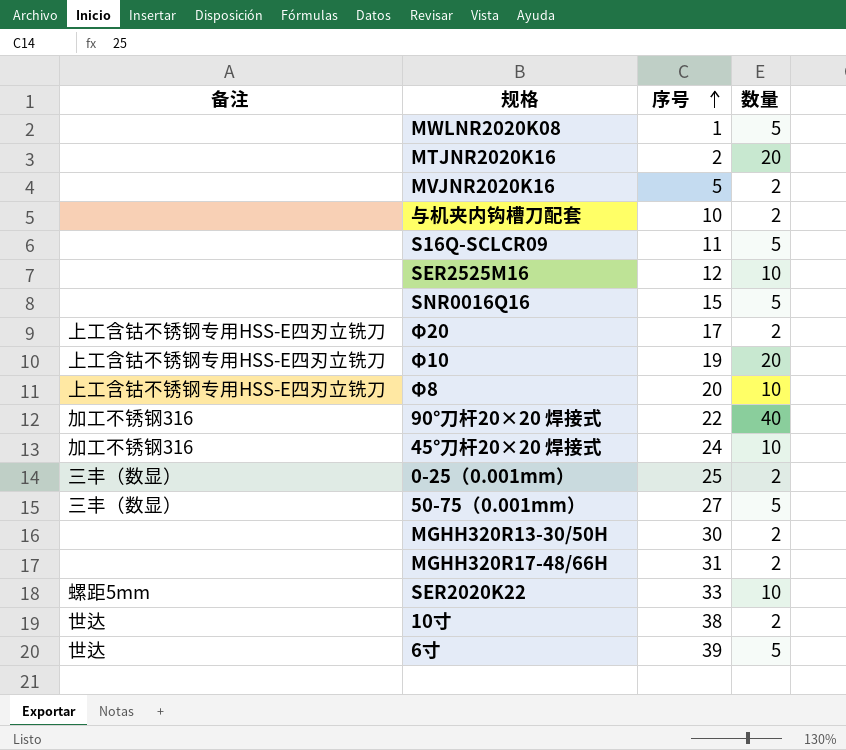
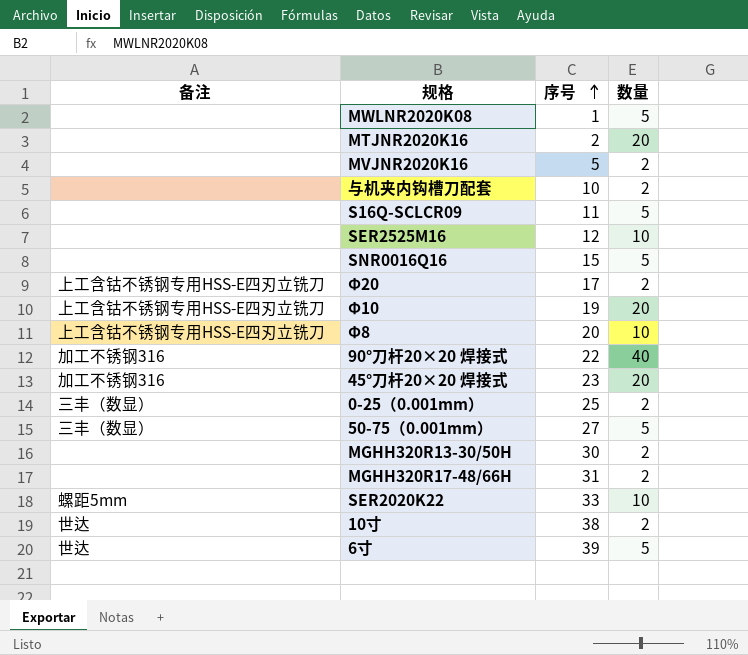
45°刀杆20×20 焊接式 | 序号: 24 -> 23
45°刀杆20×20 焊接式 | 数量: 10 -> 20

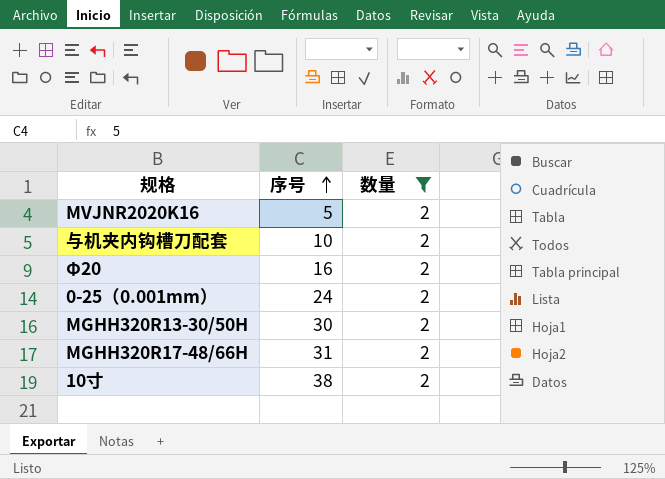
filter: none -> 数量 = 2
column 备注 | position: 1 -> none
Φ20 | 序号: 17 -> 16
0-25（0.001mm） | 序号: 25 -> 24

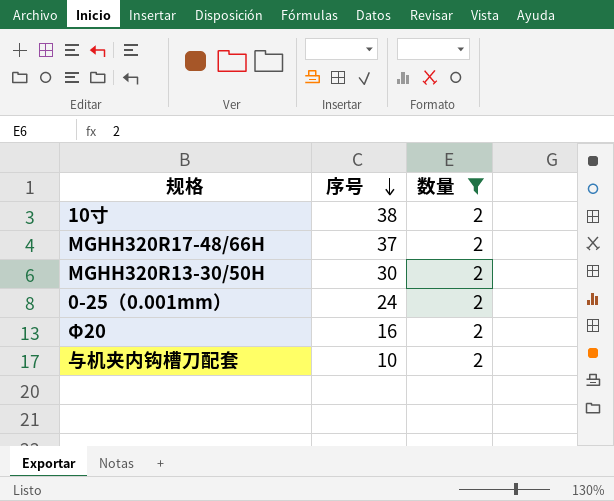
row order: 序号 ascending -> 序号 descending
row MVJNR2020K16: 5 | 2 -> none
MGHH320R17-48/66H | 序号: 31 -> 37

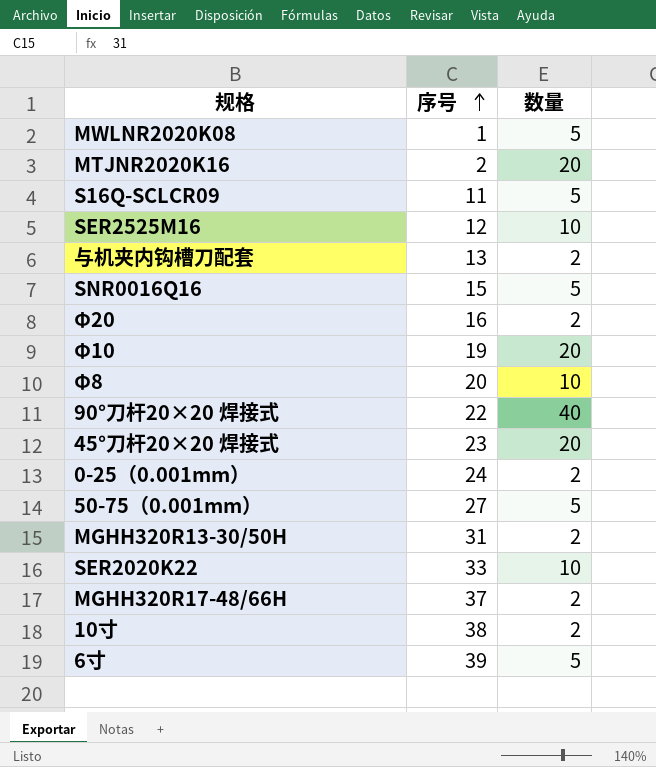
filter: 数量 = 2 -> none
row order: 序号 descending -> 序号 ascending
与机夹内钩槽刀配套 | 序号: 10 -> 13
MGHH320R13-30/50H | 序号: 30 -> 31

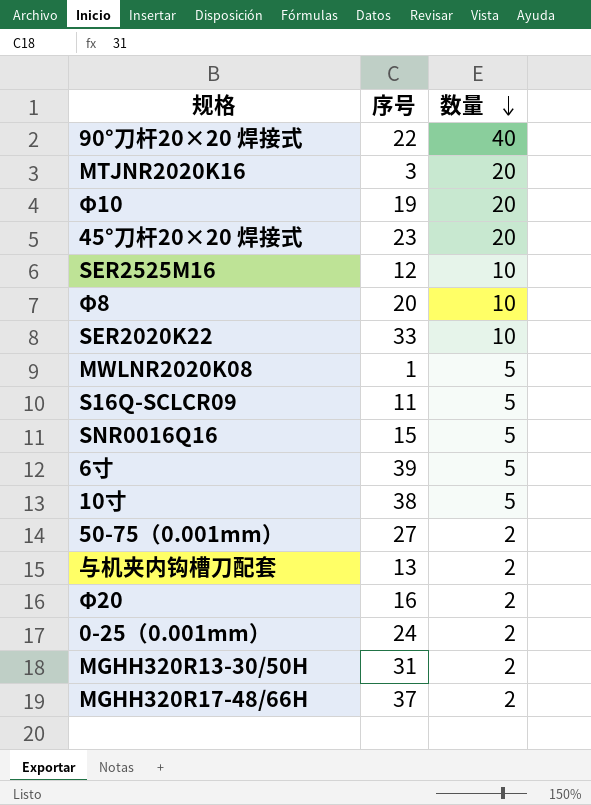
row order: 序号 ascending -> 数量 descending
MTJNR2020K16 | 序号: 2 -> 3
10寸 | 数量: 2 -> 5
50-75（0.001mm） | 数量: 5 -> 2

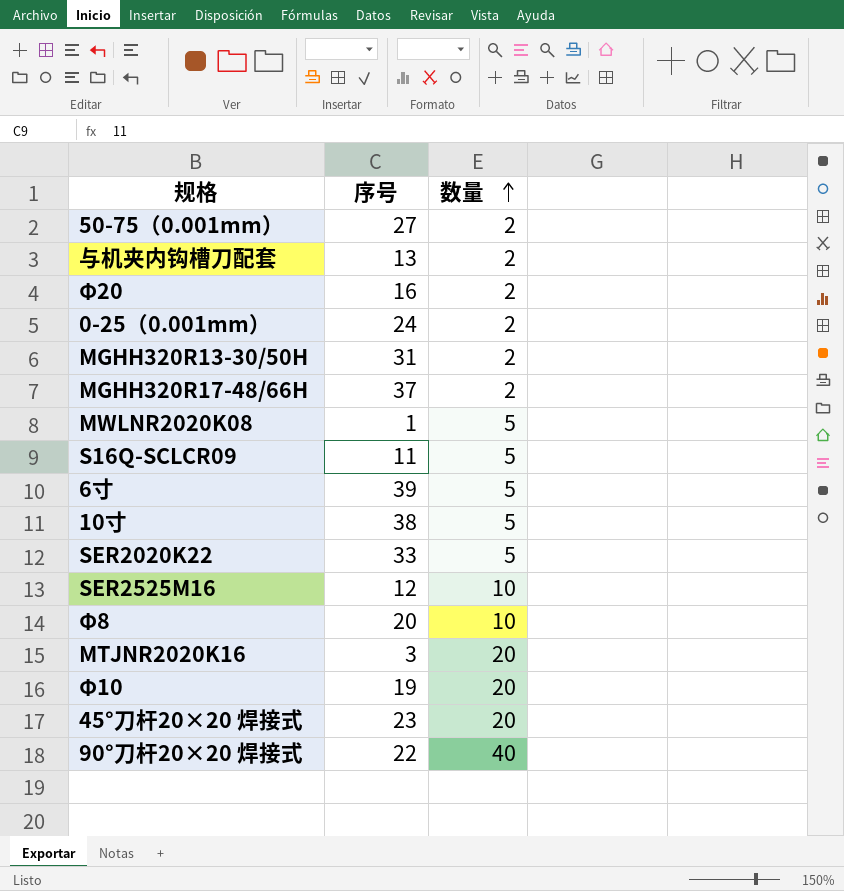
row order: 数量 descending -> 数量 ascending
row SNR0016Q16: 15 | 5 -> none
SER2020K22 | 数量: 10 -> 5

